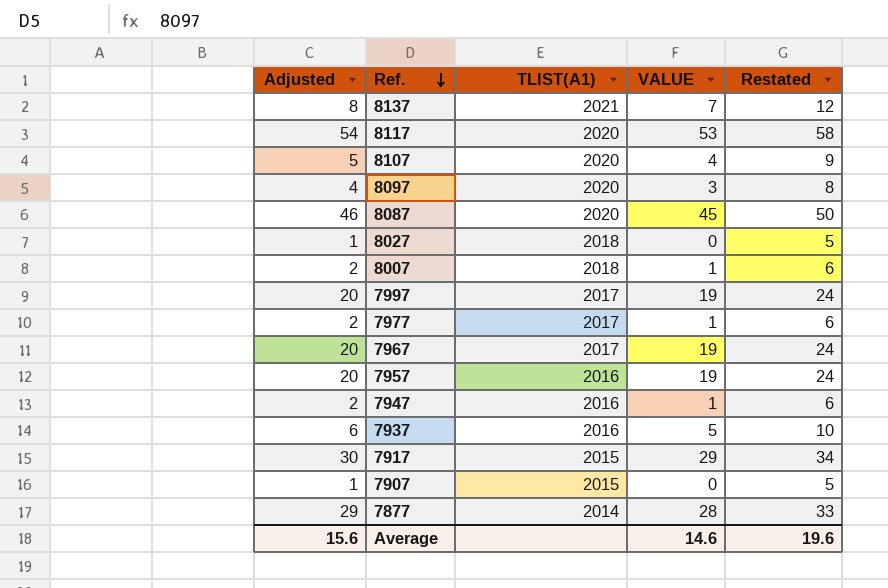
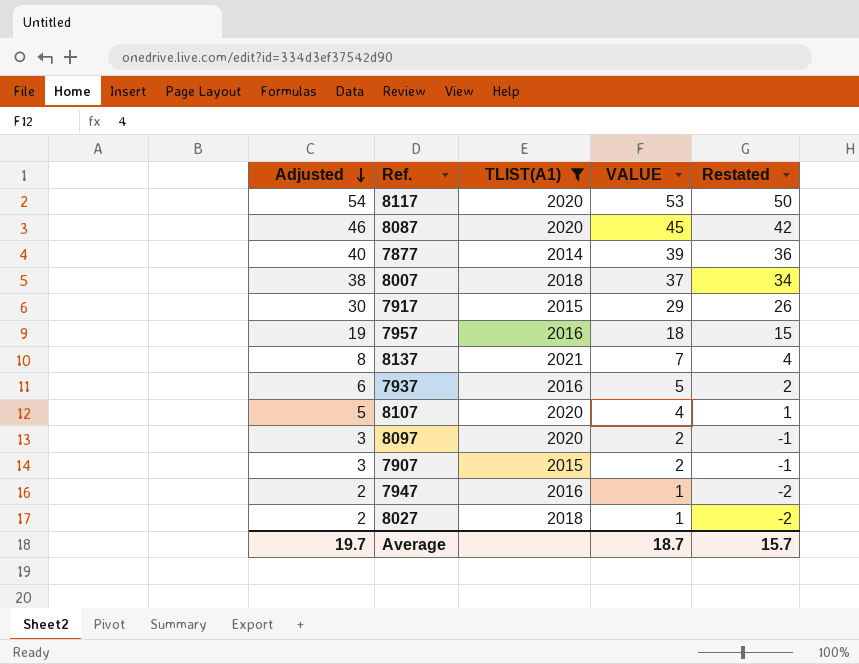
filter: none -> TLIST(A1) != 2017
row order: Ref. descending -> Adjusted descending
column Restated | formula: [VALUE] + 5 -> [VALUE] - 3
7877 | Adjusted: 29 -> 40
7877 | VALUE: 28 -> 39
8007 | Adjusted: 2 -> 38
8007 | VALUE: 1 -> 37
7957 | Adjusted: 20 -> 19
7957 | VALUE: 19 -> 18
8097 | Adjusted: 4 -> 3
8097 | VALUE: 3 -> 2
7907 | Adjusted: 1 -> 3
7907 | VALUE: 0 -> 2
8027 | Adjusted: 1 -> 2
8027 | VALUE: 0 -> 1
Average | Adjusted: 15.6 -> 19.7
Average | VALUE: 14.6 -> 18.7
Average | Restated: 19.6 -> 15.7

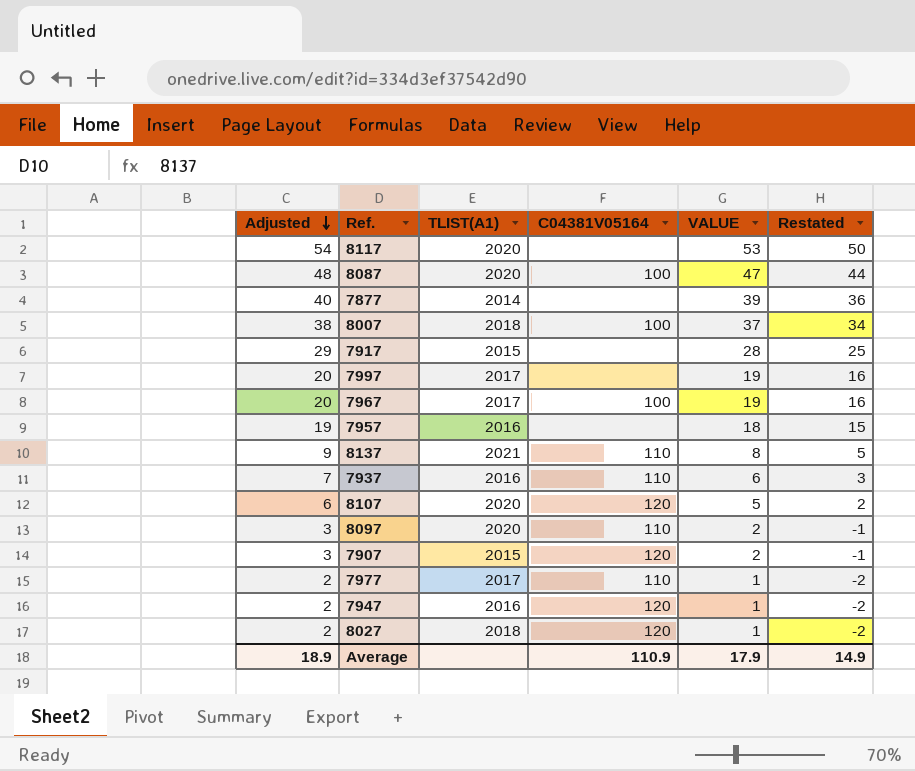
filter: TLIST(A1) != 2017 -> none
column C04381V05164 | position: none -> 4
8087 | Adjusted: 46 -> 48
8087 | VALUE: 45 -> 47
8087 | Restated: 42 -> 44
7917 | Adjusted: 30 -> 29
7917 | VALUE: 29 -> 28
7917 | Restated: 26 -> 25
8137 | Adjusted: 8 -> 9
8137 | VALUE: 7 -> 8
8137 | Restated: 4 -> 5
7937 | Adjusted: 6 -> 7
7937 | VALUE: 5 -> 6
7937 | Restated: 2 -> 3
8107 | Adjusted: 5 -> 6
8107 | VALUE: 4 -> 5
8107 | Restated: 1 -> 2
Average | Adjusted: 19.7 -> 18.9
Average | VALUE: 18.7 -> 17.9
Average | Restated: 15.7 -> 14.9

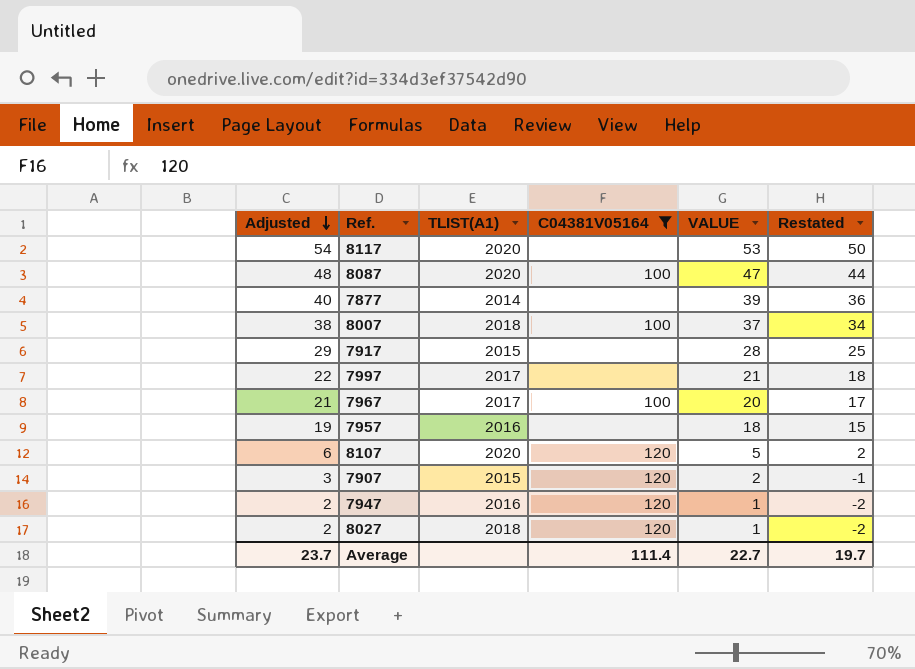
filter: none -> C04381V05164 != 110
7997 | Adjusted: 20 -> 22
7997 | VALUE: 19 -> 21
7997 | Restated: 16 -> 18
7967 | Adjusted: 20 -> 21
7967 | VALUE: 19 -> 20
7967 | Restated: 16 -> 17
Average | Adjusted: 18.9 -> 23.7
Average | C04381V05164: 110.9 -> 111.4
Average | VALUE: 17.9 -> 22.7
Average | Restated: 14.9 -> 19.7

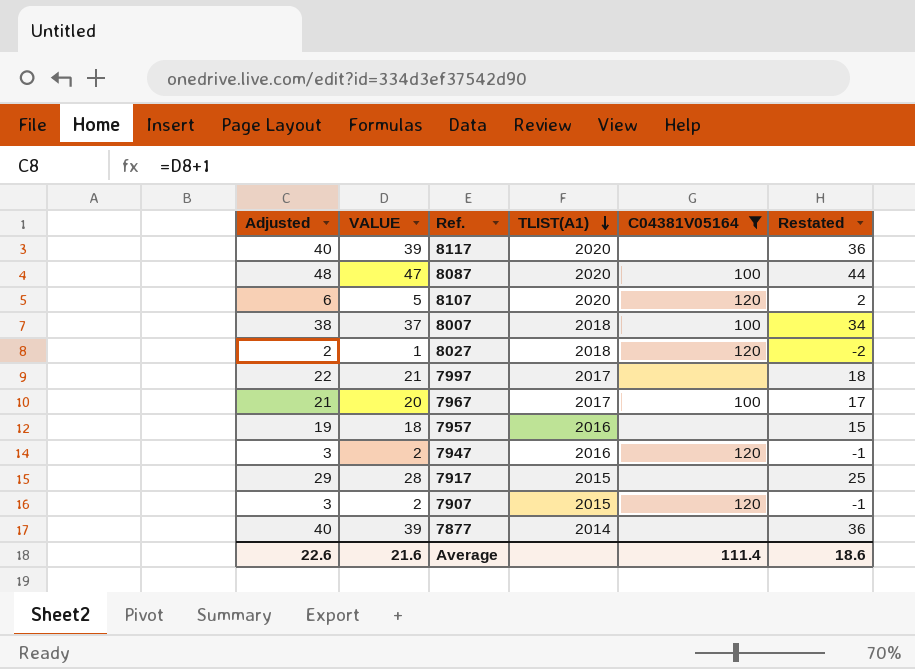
row order: Adjusted descending -> TLIST(A1) descending
column VALUE | position: 5 -> 2
8117 | Adjusted: 54 -> 40
8117 | VALUE: 53 -> 39
8117 | Restated: 50 -> 36
7947 | Adjusted: 2 -> 3
7947 | VALUE: 1 -> 2
7947 | Restated: -2 -> -1
Average | Adjusted: 23.7 -> 22.6
Average | VALUE: 22.7 -> 21.6
Average | Restated: 19.7 -> 18.6

